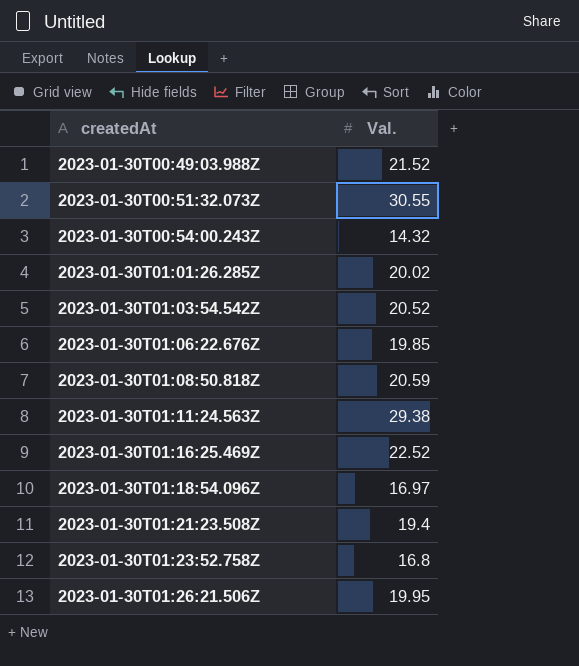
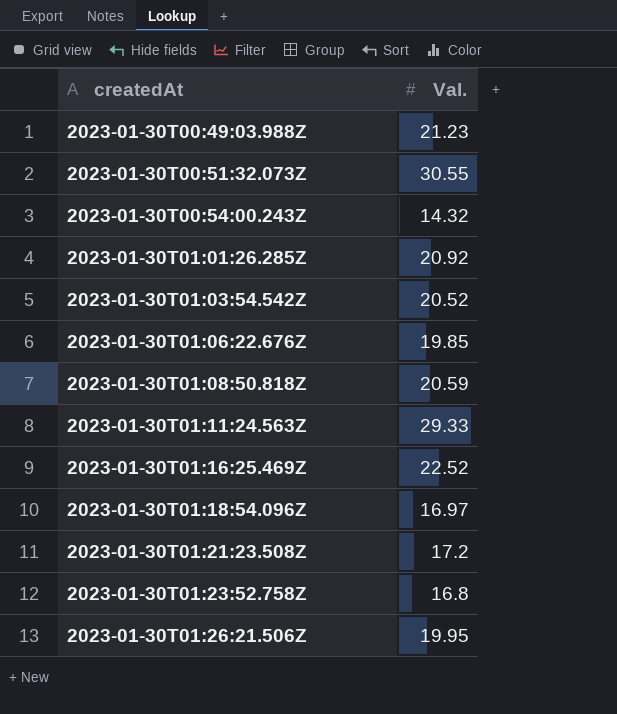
2023-01-30T00:49:03.988Z | Val.: 21.52 -> 21.23
2023-01-30T01:01:26.285Z | Val.: 20.02 -> 20.92
2023-01-30T01:11:24.563Z | Val.: 29.38 -> 29.33
2023-01-30T01:21:23.508Z | Val.: 19.4 -> 17.2

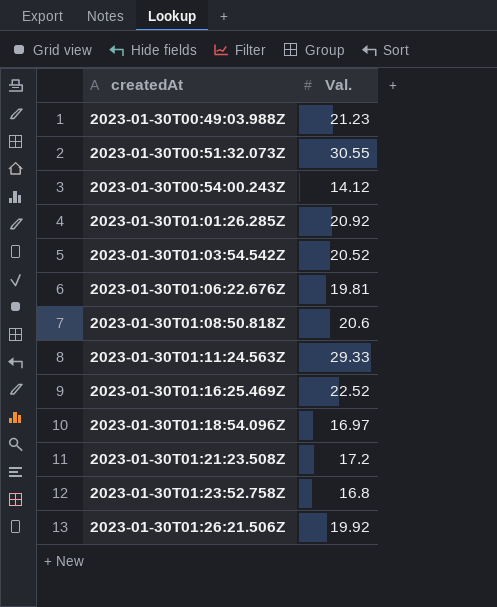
2023-01-30T00:54:00.243Z | Val.: 14.32 -> 14.12
2023-01-30T01:06:22.676Z | Val.: 19.85 -> 19.81
2023-01-30T01:08:50.818Z | Val.: 20.59 -> 20.6
2023-01-30T01:26:21.506Z | Val.: 19.95 -> 19.92

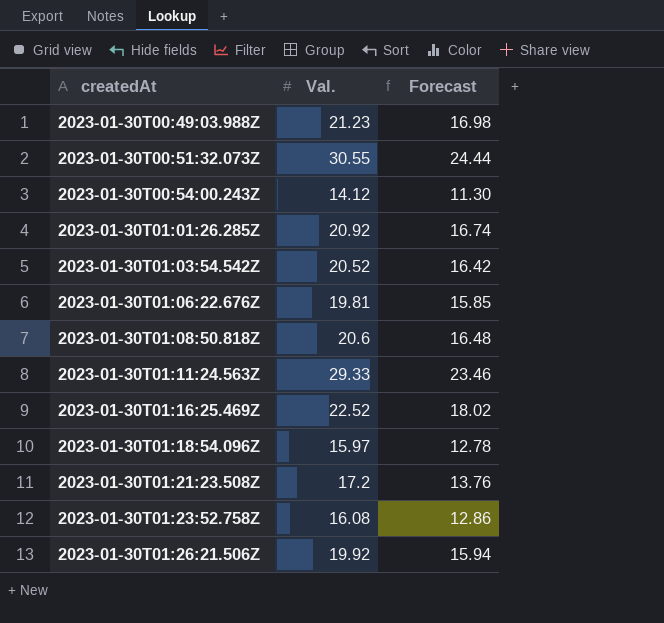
column Forecast | formula: none -> [Val.] * 0.8
2023-01-30T01:18:54.096Z | Val.: 16.97 -> 15.97
2023-01-30T01:23:52.758Z | Val.: 16.8 -> 16.08

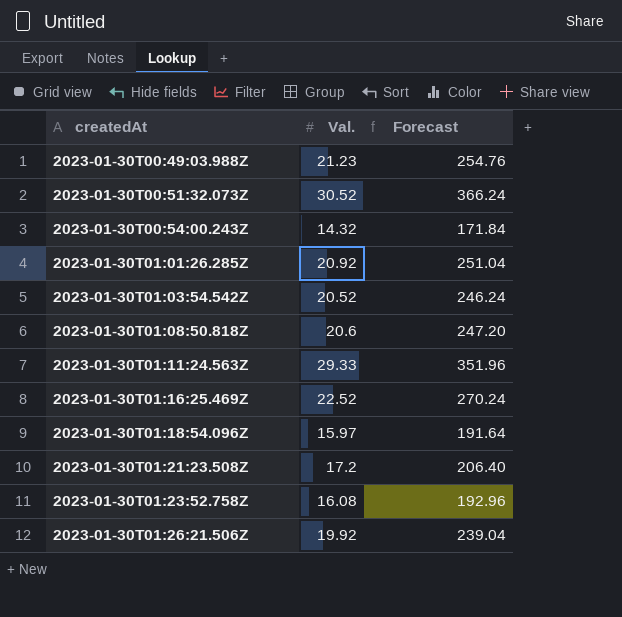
column Forecast | formula: [Val.] * 0.8 -> [Val.] * 12
row 2023-01-30T01:06:22.676Z: 19.81 | 15.85 -> none
2023-01-30T00:51:32.073Z | Val.: 30.55 -> 30.52
2023-01-30T00:54:00.243Z | Val.: 14.12 -> 14.32

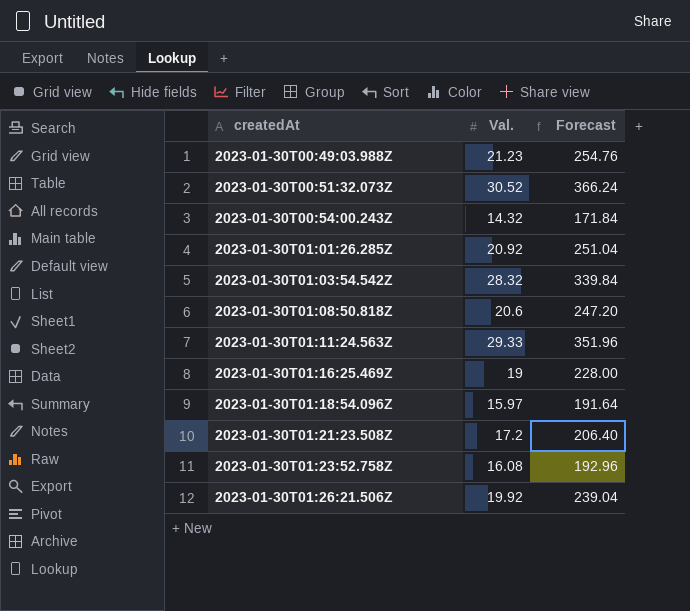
2023-01-30T01:03:54.542Z | Val.: 20.52 -> 28.32
2023-01-30T01:03:54.542Z | Forecast: 246.24 -> 339.84
2023-01-30T01:16:25.469Z | Val.: 22.52 -> 19
2023-01-30T01:16:25.469Z | Forecast: 270.24 -> 228.00

